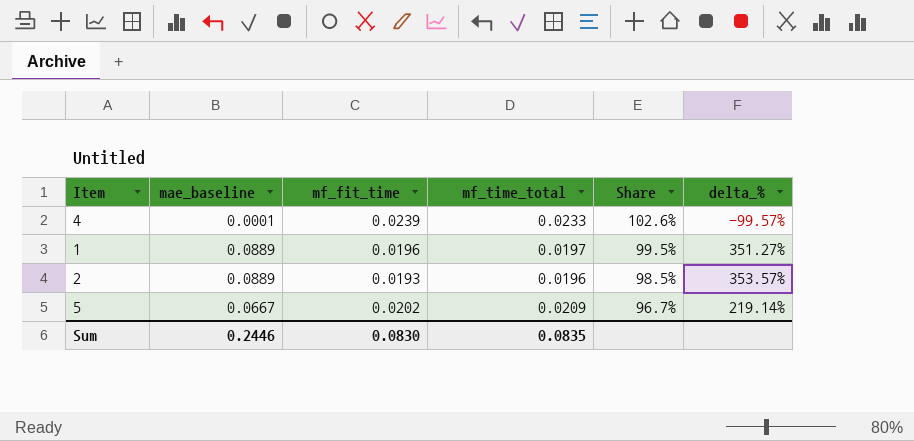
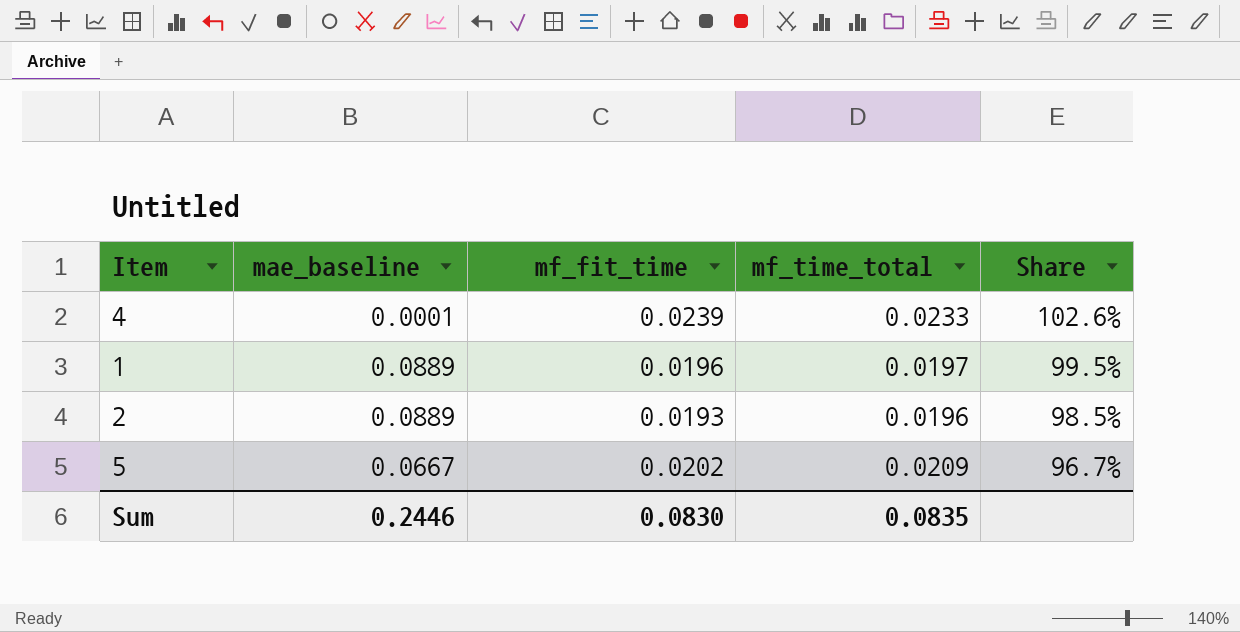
column delta_% | formula: ([mae_baseline] - [mf_time_total]) / [mf_time_total] -> none

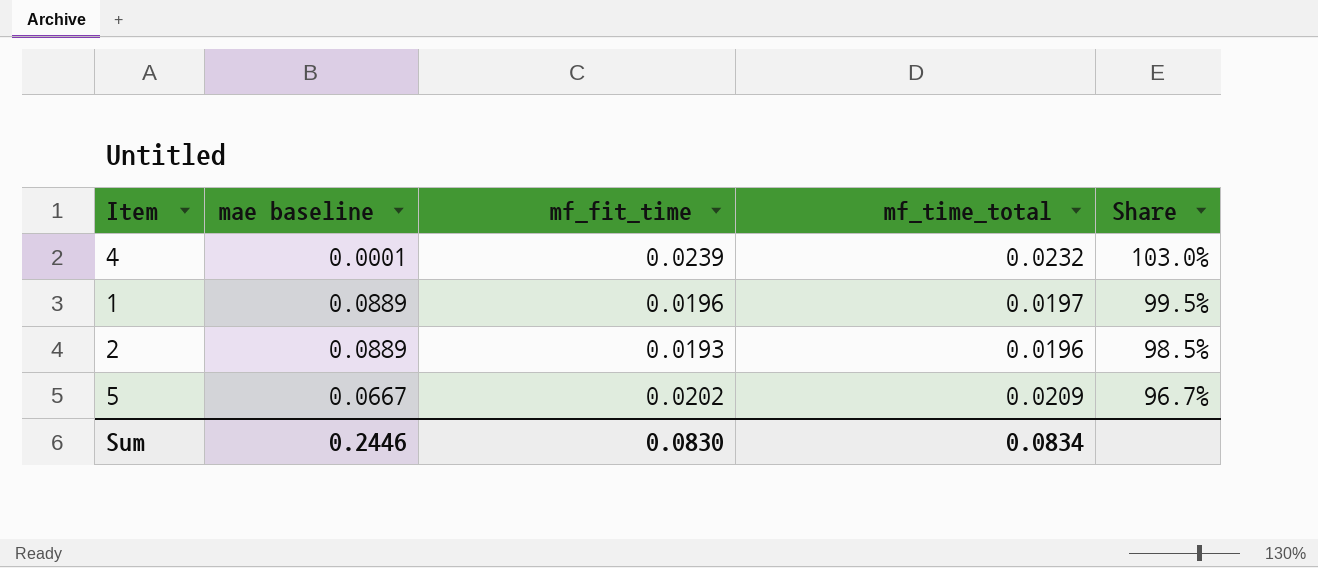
column name: mae_baseline -> mae baseline
4 | mf_time_total: 0.0233 -> 0.0232
4 | Share: 102.6% -> 103.0%
Sum | mf_time_total: 0.0835 -> 0.0834

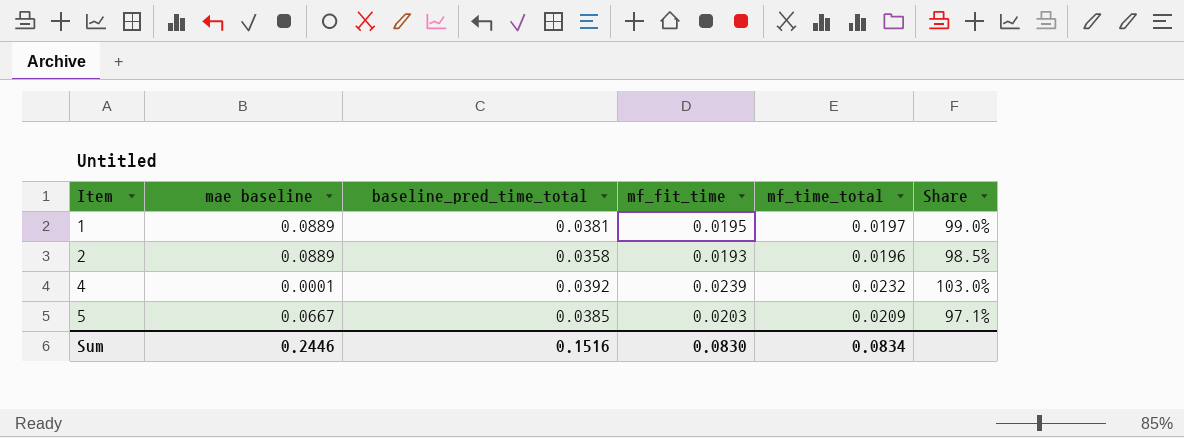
row order: Share descending -> Item ascending
column baseline_pred_time_total | position: none -> 3
1 | mf_fit_time: 0.0196 -> 0.0195
1 | Share: 99.5% -> 99.0%
5 | mf_fit_time: 0.0202 -> 0.0203
5 | Share: 96.7% -> 97.1%

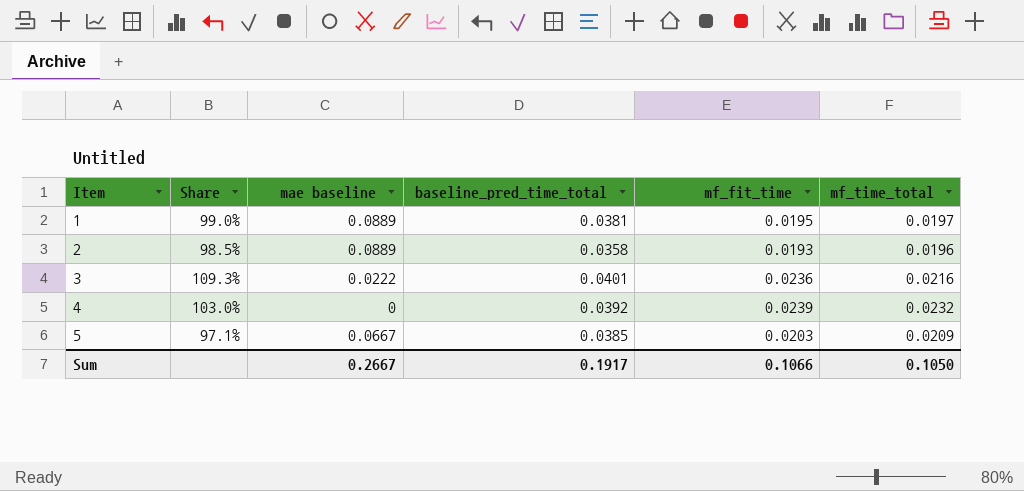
column Share | position: 6 -> 2
row 3: none -> 109.3% | 0.0222 | 0.0401 | 0.0236 | 0.0216
4 | mae baseline: 0.0001 -> 0
Sum | mae baseline: 0.2446 -> 0.2667
Sum | baseline_pred_time_total: 0.1516 -> 0.1917
Sum | mf_fit_time: 0.0830 -> 0.1066
Sum | mf_time_total: 0.0834 -> 0.1050

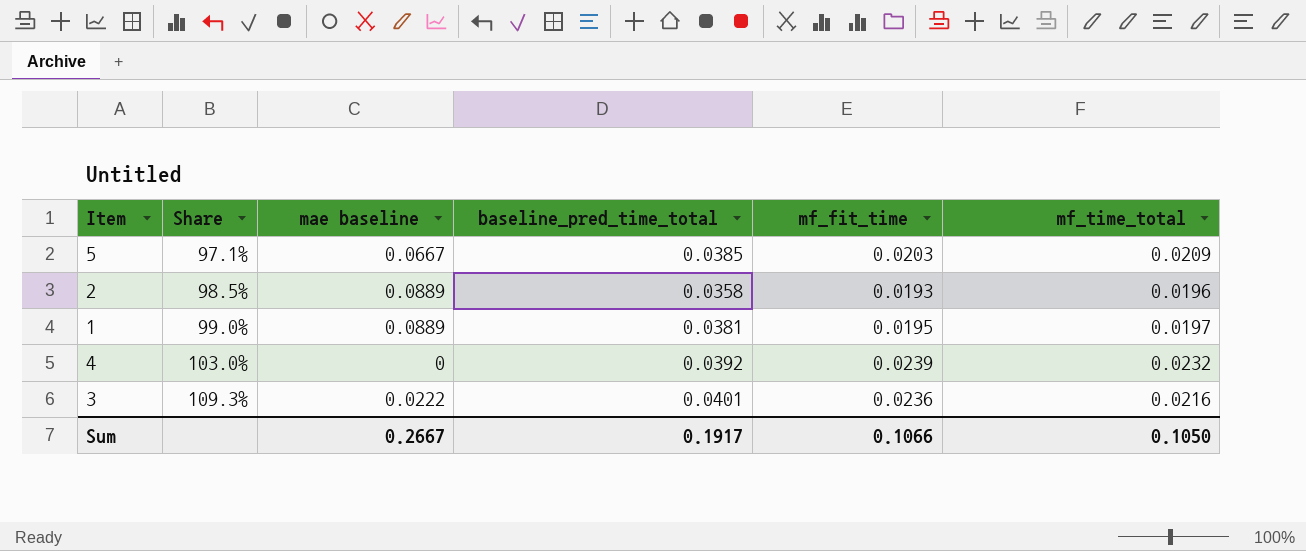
row order: Item ascending -> Share ascending

